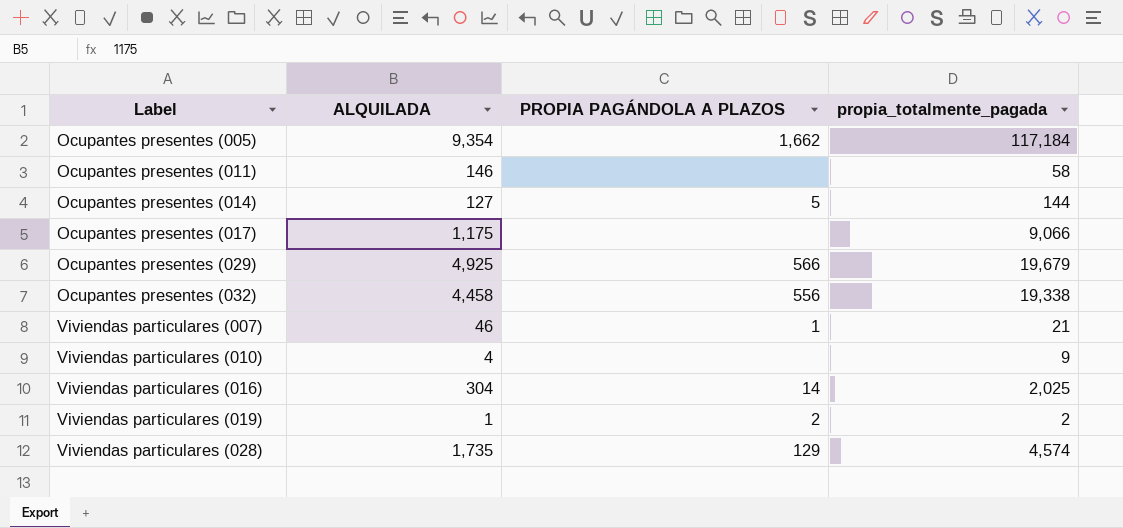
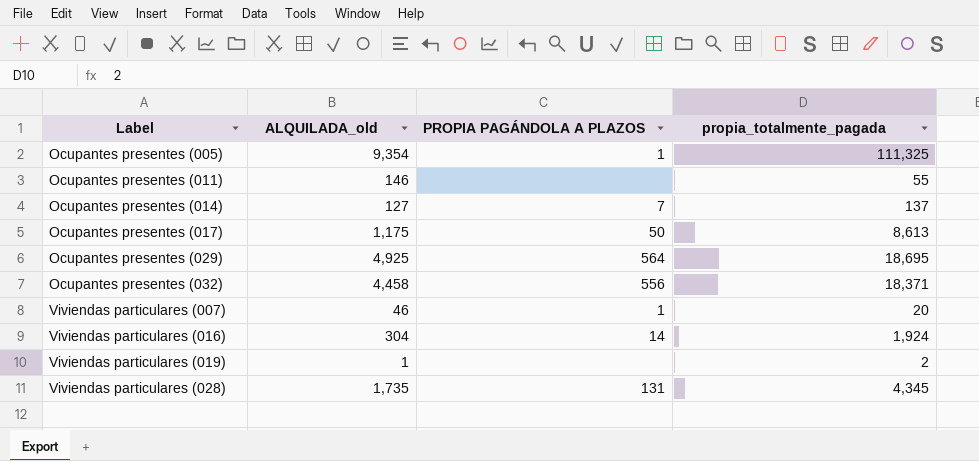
column name: ALQUILADA -> ALQUILADA_old
row Viviendas particulares (010): 4 | none | 9 -> none
Ocupantes presentes (005) | PROPIA PAGÁNDOLA A PLAZOS: 1,662 -> 1
Ocupantes presentes (005) | propia_totalmente_pagada: 117,184 -> 111,325
Ocupantes presentes (011) | propia_totalmente_pagada: 58 -> 55
Ocupantes presentes (014) | PROPIA PAGÁNDOLA A PLAZOS: 5 -> 7
Ocupantes presentes (014) | propia_totalmente_pagada: 144 -> 137
Ocupantes presentes (017) | PROPIA PAGÁNDOLA A PLAZOS: none -> 50
Ocupantes presentes (017) | propia_totalmente_pagada: 9,066 -> 8,613
Ocupantes presentes (029) | PROPIA PAGÁNDOLA A PLAZOS: 566 -> 564
Ocupantes presentes (029) | propia_totalmente_pagada: 19,679 -> 18,695
Ocupantes presentes (032) | propia_totalmente_pagada: 19,338 -> 18,371
Viviendas particulares (007) | propia_totalmente_pagada: 21 -> 20
Viviendas particulares (016) | propia_totalmente_pagada: 2,025 -> 1,924
Viviendas particulares (019) | PROPIA PAGÁNDOLA A PLAZOS: 2 -> none
Viviendas particulares (028) | PROPIA PAGÁNDOLA A PLAZOS: 129 -> 131
Viviendas particulares (028) | propia_totalmente_pagada: 4,574 -> 4,345

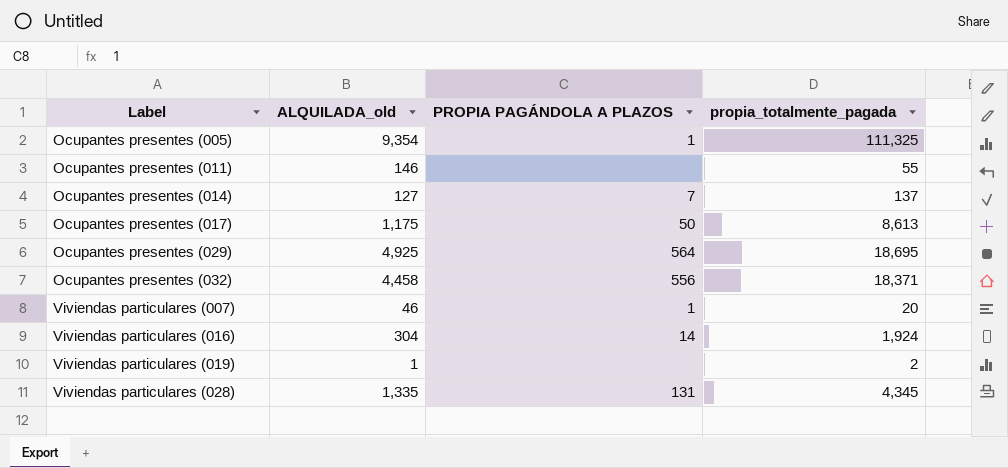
Viviendas particulares (028) | ALQUILADA_old: 1,735 -> 1,335

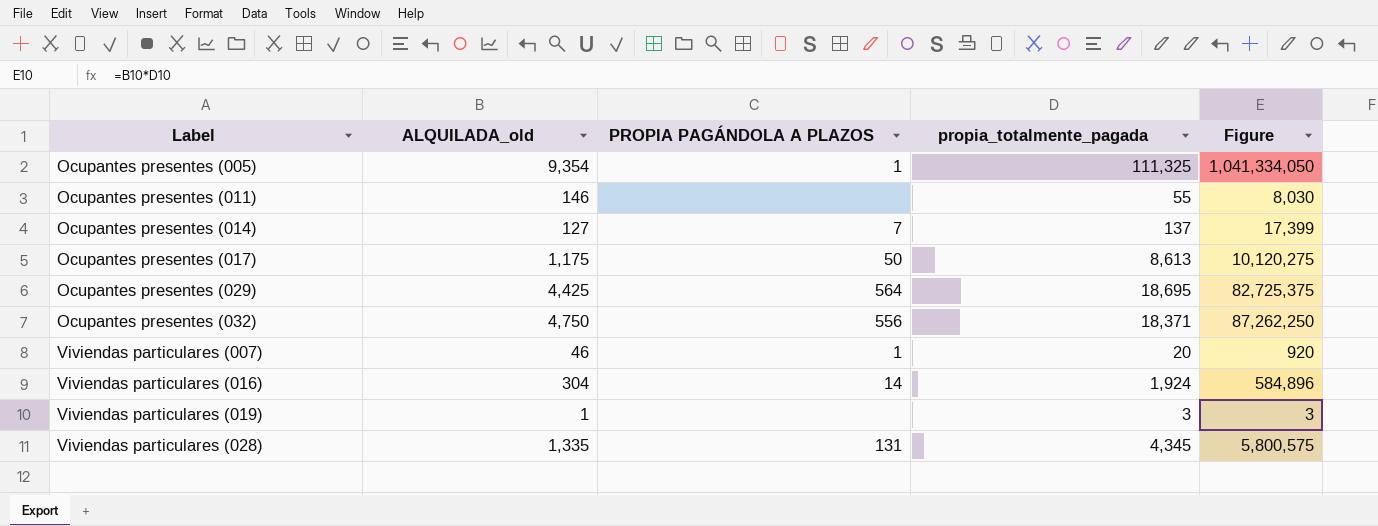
column Figure | formula: none -> [ALQUILADA_old] * [propia_totalmente_pagada]
Ocupantes presentes (029) | ALQUILADA_old: 4,925 -> 4,425
Ocupantes presentes (032) | ALQUILADA_old: 4,458 -> 4,750
Viviendas particulares (019) | propia_totalmente_pagada: 2 -> 3

